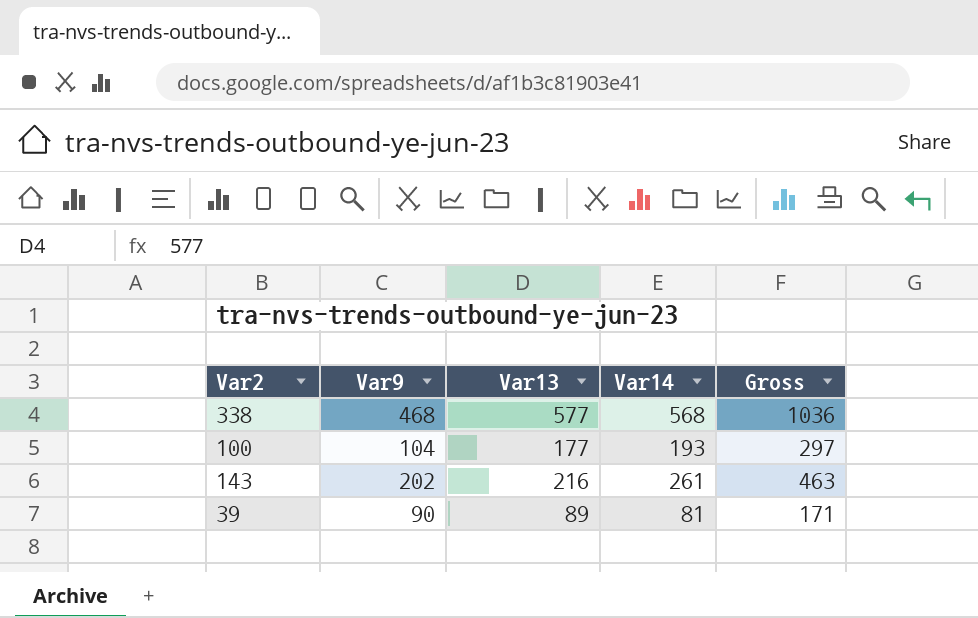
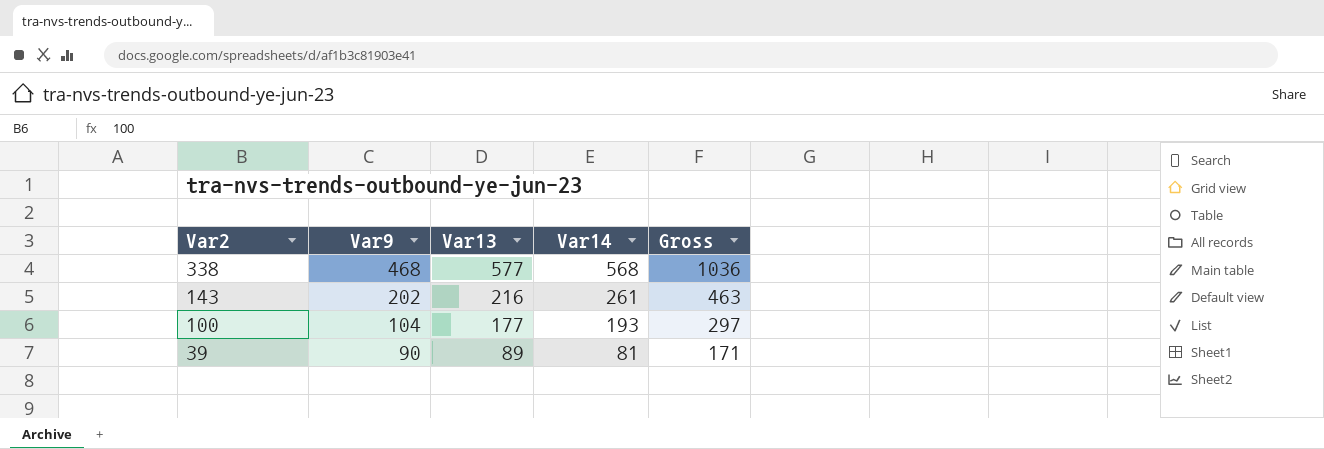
row order: none -> Var2 descending

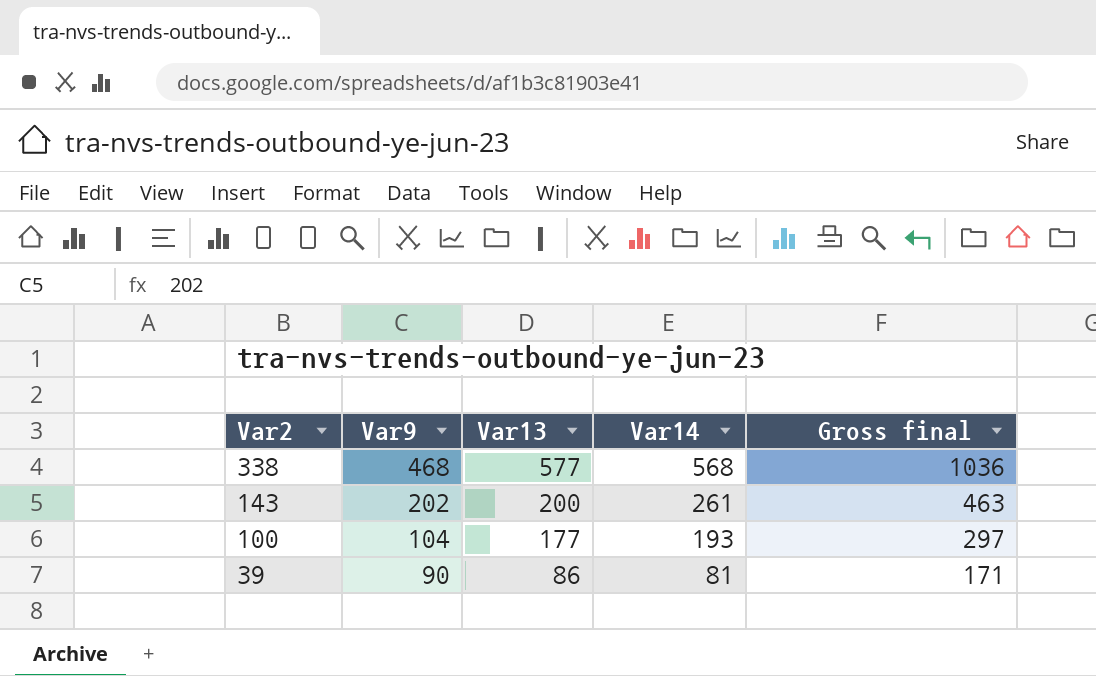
column name: Gross -> Gross final
143 | Var13: 216 -> 200
39 | Var13: 89 -> 86

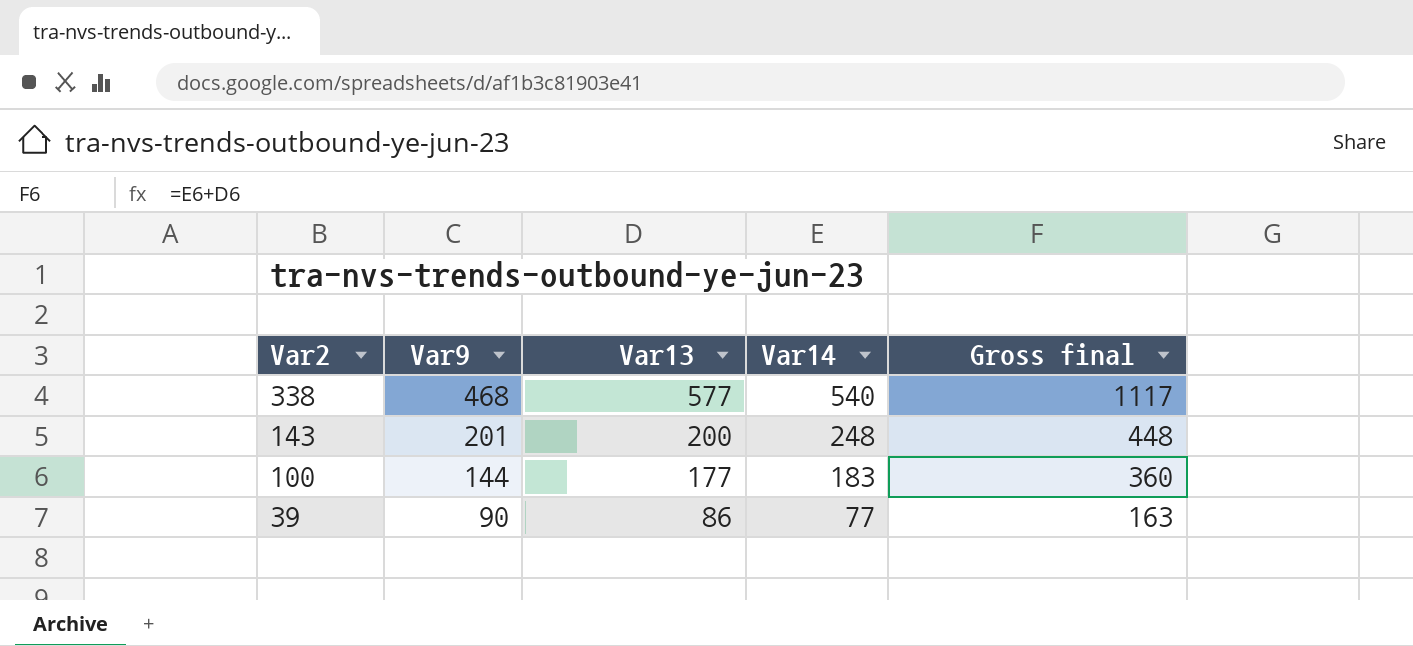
column Gross final | formula: [Var9] + [Var14] -> [Var13] + [Var14]
338 | Var14: 568 -> 540
143 | Var9: 202 -> 201
143 | Var14: 261 -> 248
100 | Var9: 104 -> 144
100 | Var14: 193 -> 183
39 | Var14: 81 -> 77

